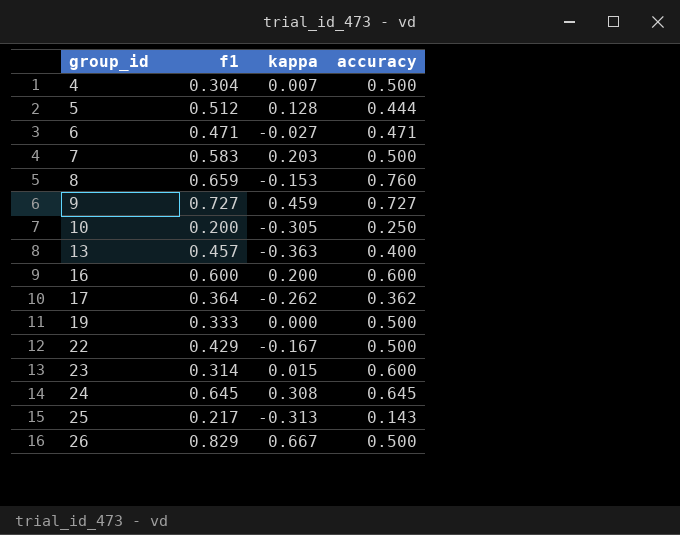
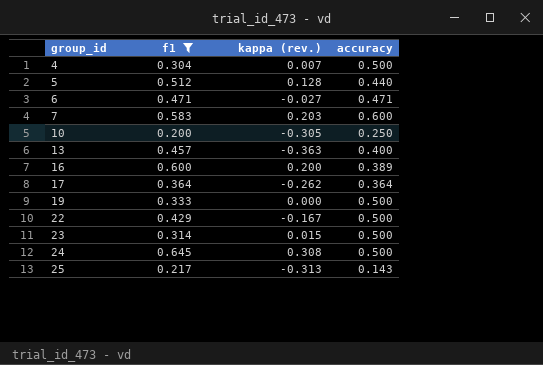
filter: none -> f1 <= 0.645
column name: kappa -> kappa (rev.)
5 | accuracy: 0.444 -> 0.440
7 | accuracy: 0.500 -> 0.600
16 | accuracy: 0.600 -> 0.389
17 | accuracy: 0.362 -> 0.364
23 | accuracy: 0.600 -> 0.500
24 | accuracy: 0.645 -> 0.500

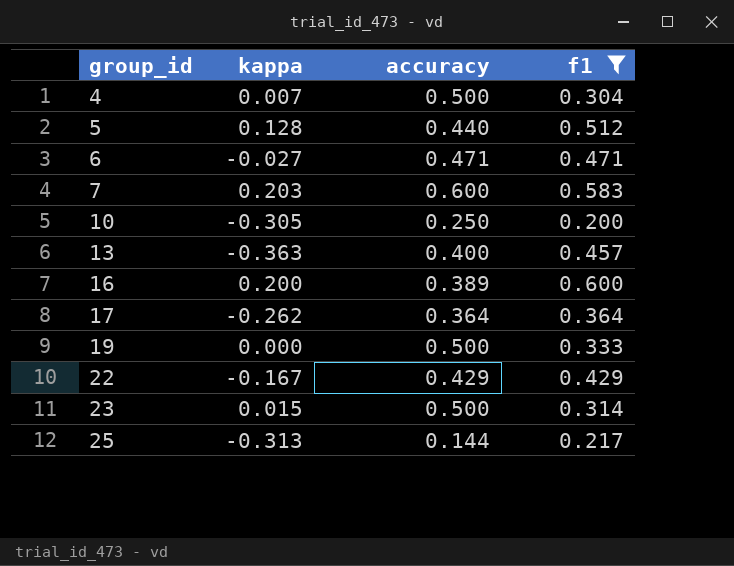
column name: kappa (rev.) -> kappa
column f1 | position: 2 -> 4
row 24: 0.645 | 0.308 | 0.500 -> none
22 | accuracy: 0.500 -> 0.429
25 | accuracy: 0.143 -> 0.144

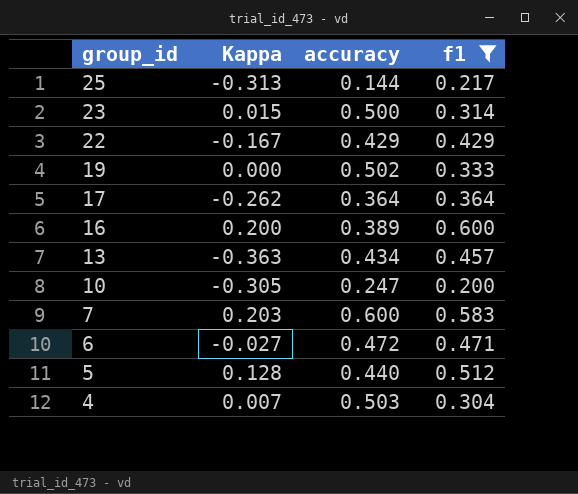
row order: group_id ascending -> group_id descending
column name: kappa -> Kappa
19 | accuracy: 0.500 -> 0.502
13 | accuracy: 0.400 -> 0.434
10 | accuracy: 0.250 -> 0.247
6 | accuracy: 0.471 -> 0.472
4 | accuracy: 0.500 -> 0.503

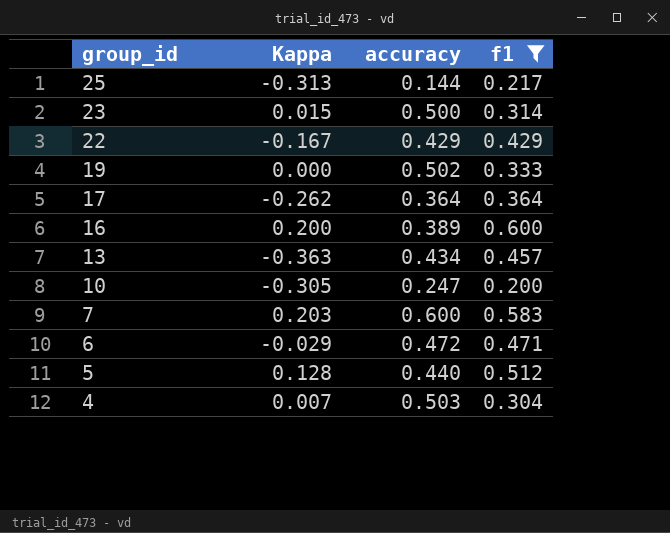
6 | Kappa: -0.027 -> -0.029

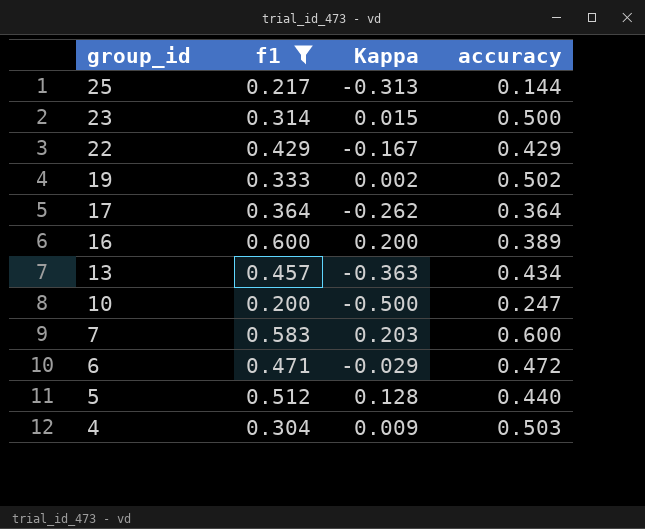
column f1 | position: 4 -> 2
19 | Kappa: 0.000 -> 0.002
10 | Kappa: -0.305 -> -0.500
4 | Kappa: 0.007 -> 0.009

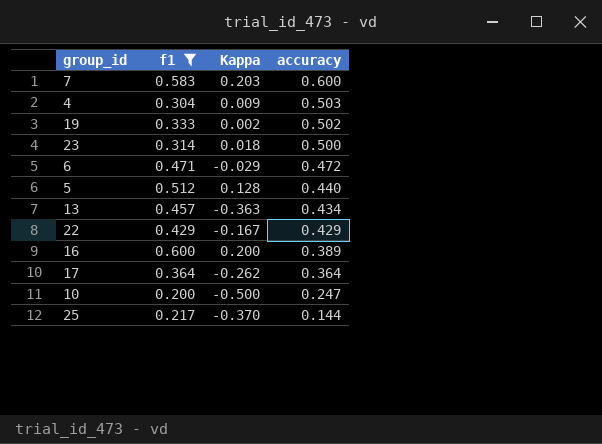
row order: group_id descending -> accuracy descending
23 | Kappa: 0.015 -> 0.018
25 | Kappa: -0.313 -> -0.370

